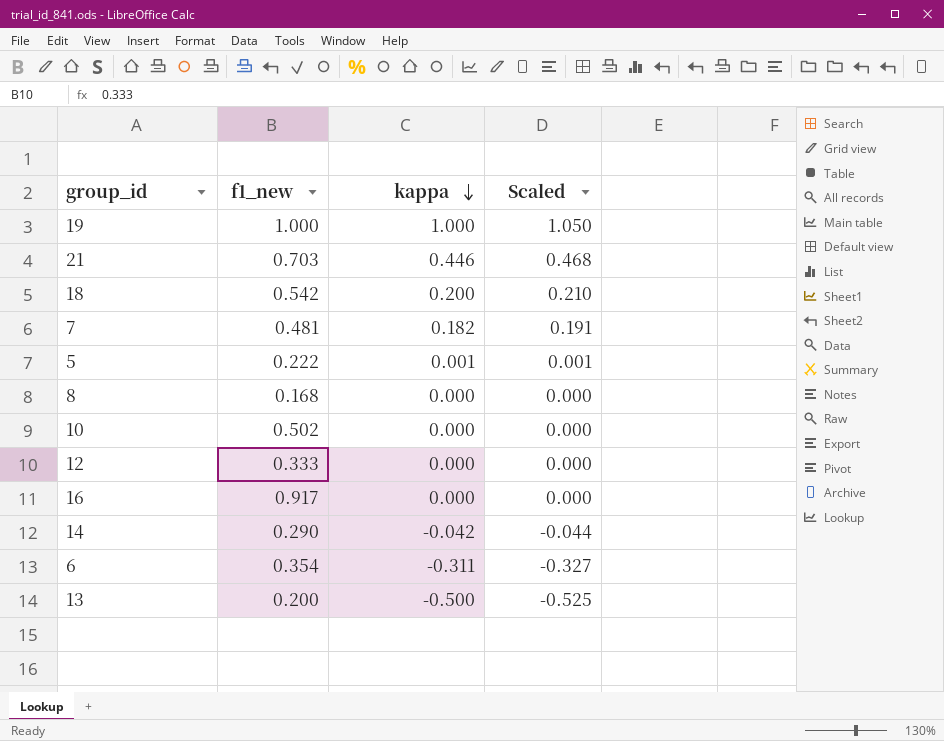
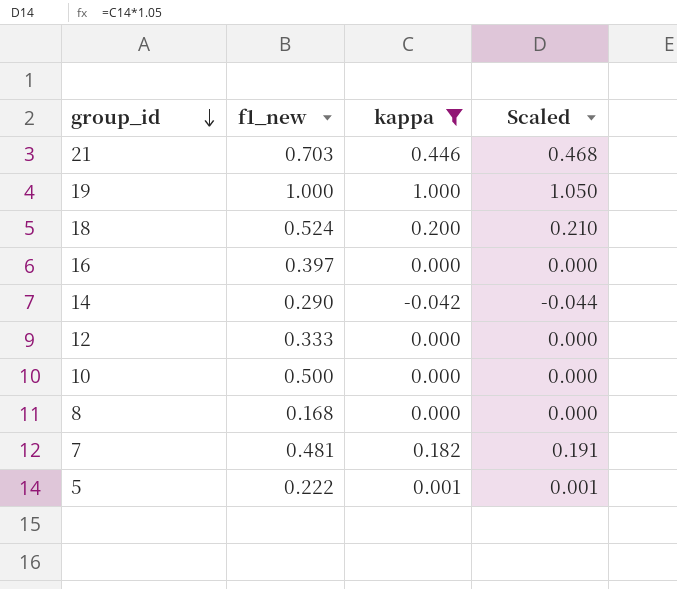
filter: none -> kappa >= -0.042
row order: kappa descending -> group_id descending
18 | f1_new: 0.542 -> 0.524
16 | f1_new: 0.917 -> 0.397
10 | f1_new: 0.502 -> 0.500

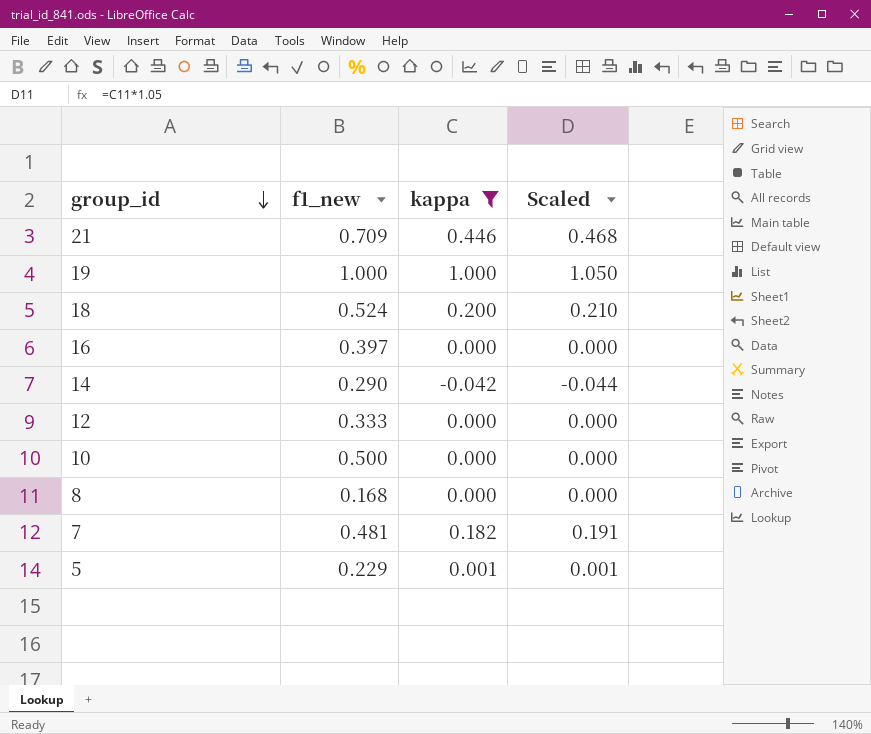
21 | f1_new: 0.703 -> 0.709
5 | f1_new: 0.222 -> 0.229

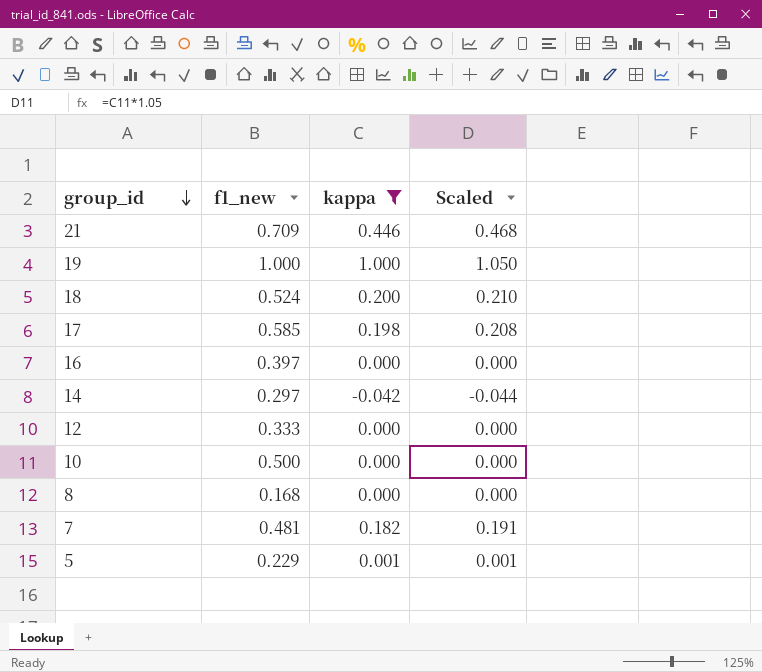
row 17: none -> 0.585 | 0.198 | 0.208
14 | f1_new: 0.290 -> 0.297

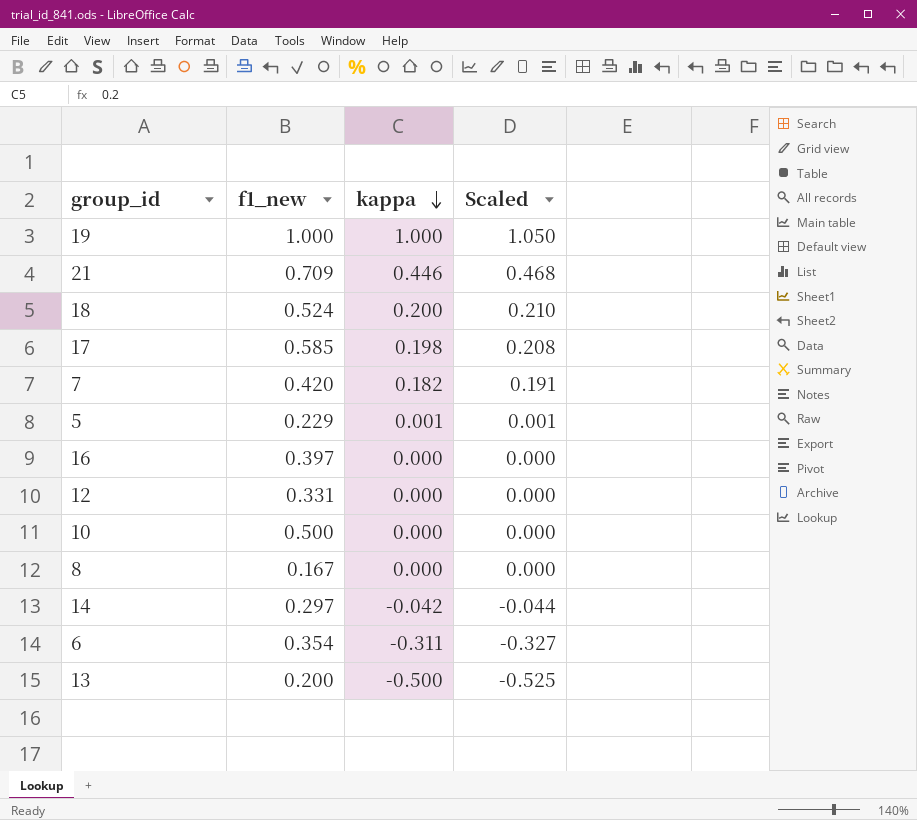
filter: kappa >= -0.042 -> none
row order: group_id descending -> kappa descending
7 | f1_new: 0.481 -> 0.420
12 | f1_new: 0.333 -> 0.331
8 | f1_new: 0.168 -> 0.167

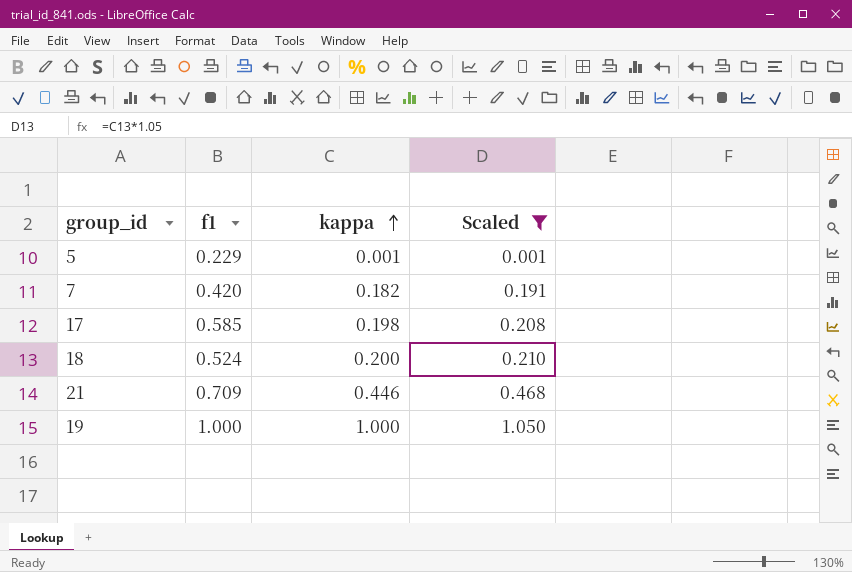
filter: none -> Scaled >= 0.001
row order: kappa descending -> kappa ascending
column name: f1_new -> f1

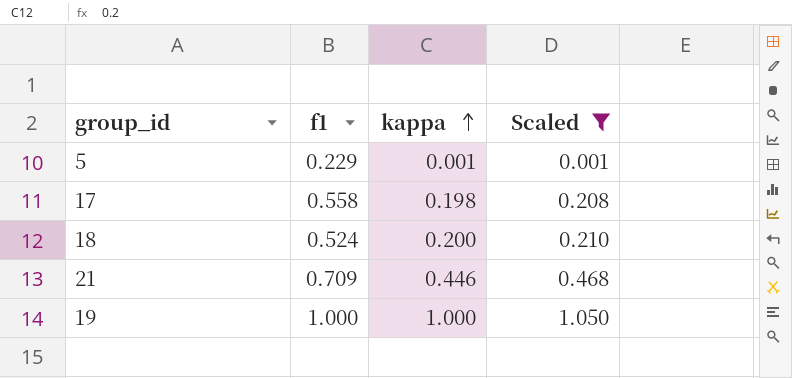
row 7: 0.420 | 0.182 | 0.191 -> none
17 | f1: 0.585 -> 0.558

